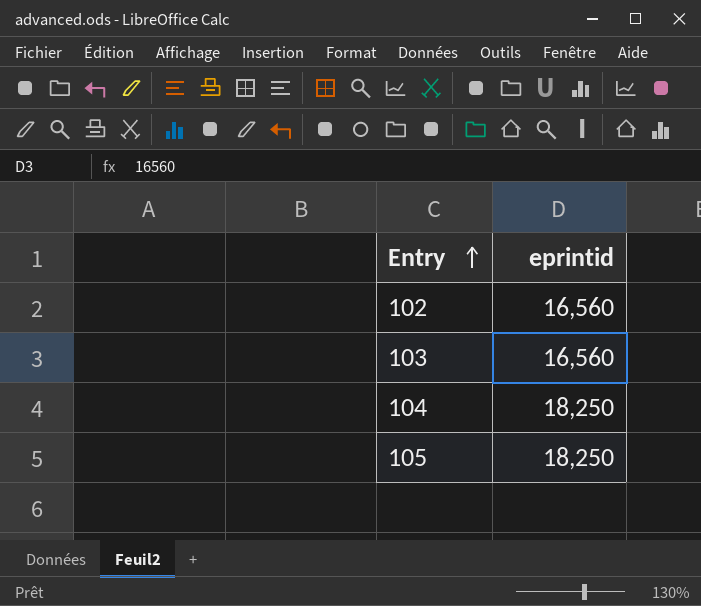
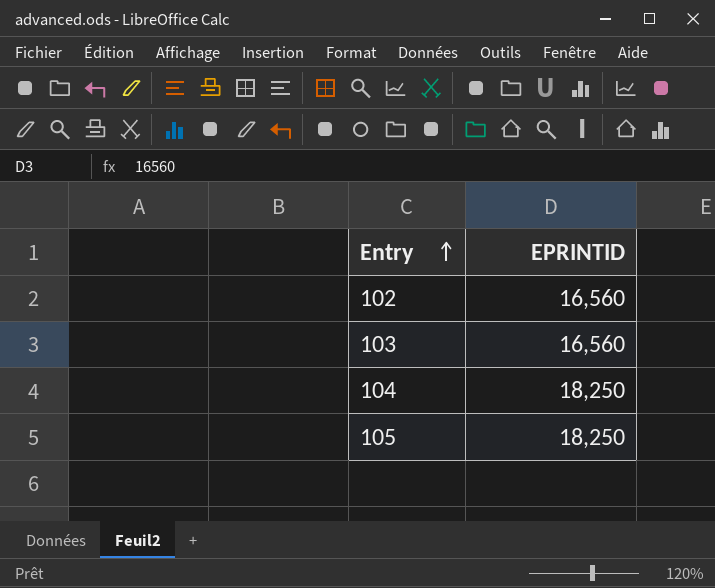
column name: eprintid -> EPRINTID

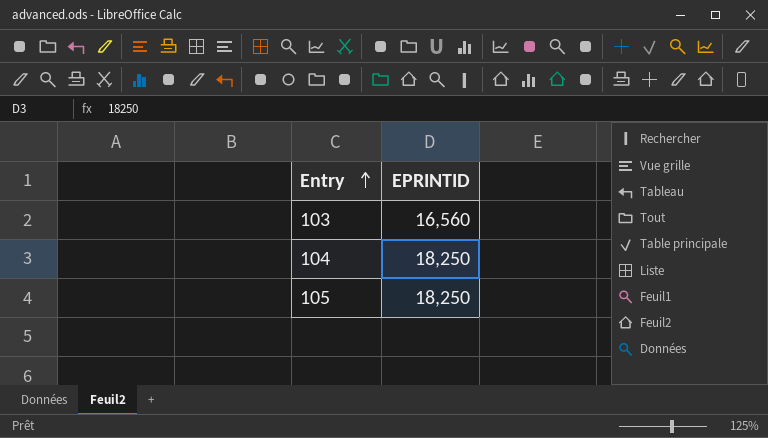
row 102: 16,560 -> none

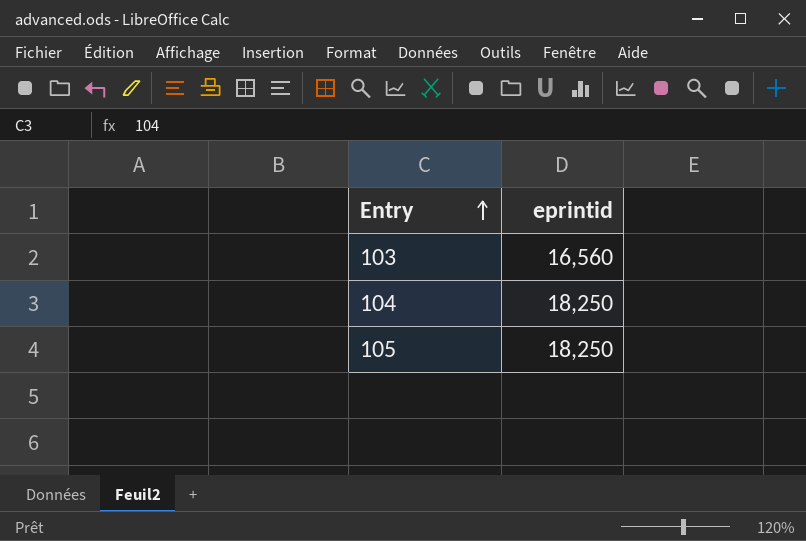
column name: EPRINTID -> eprintid

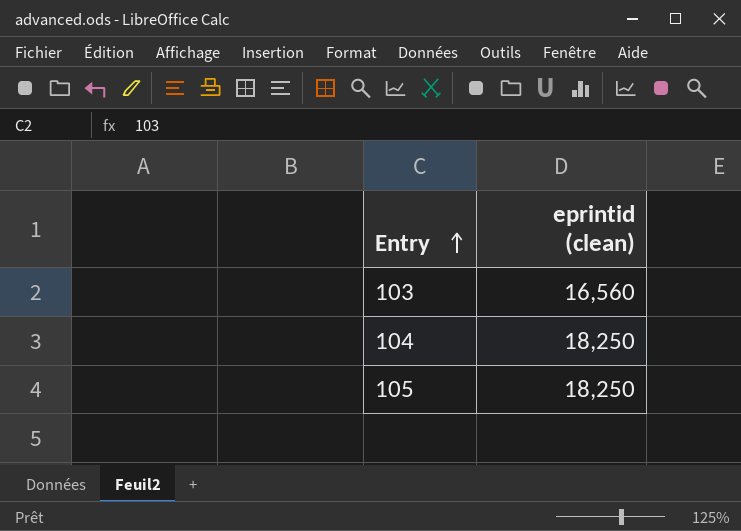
column name: eprintid -> eprintid (clean)

